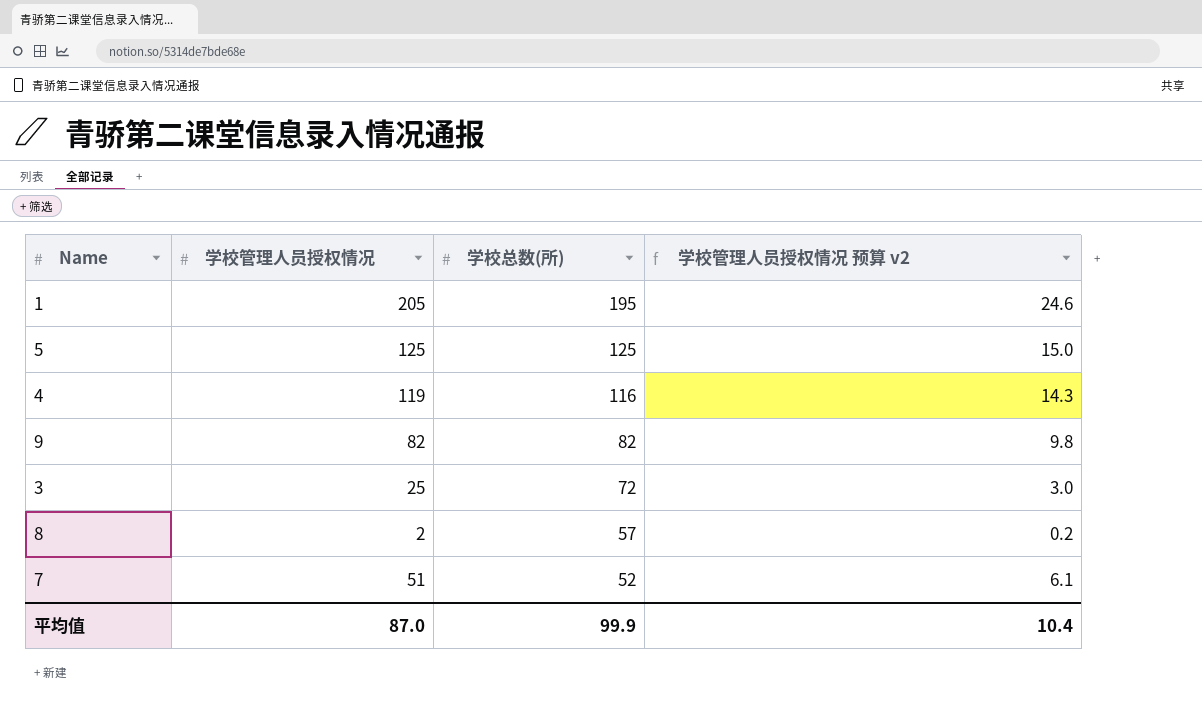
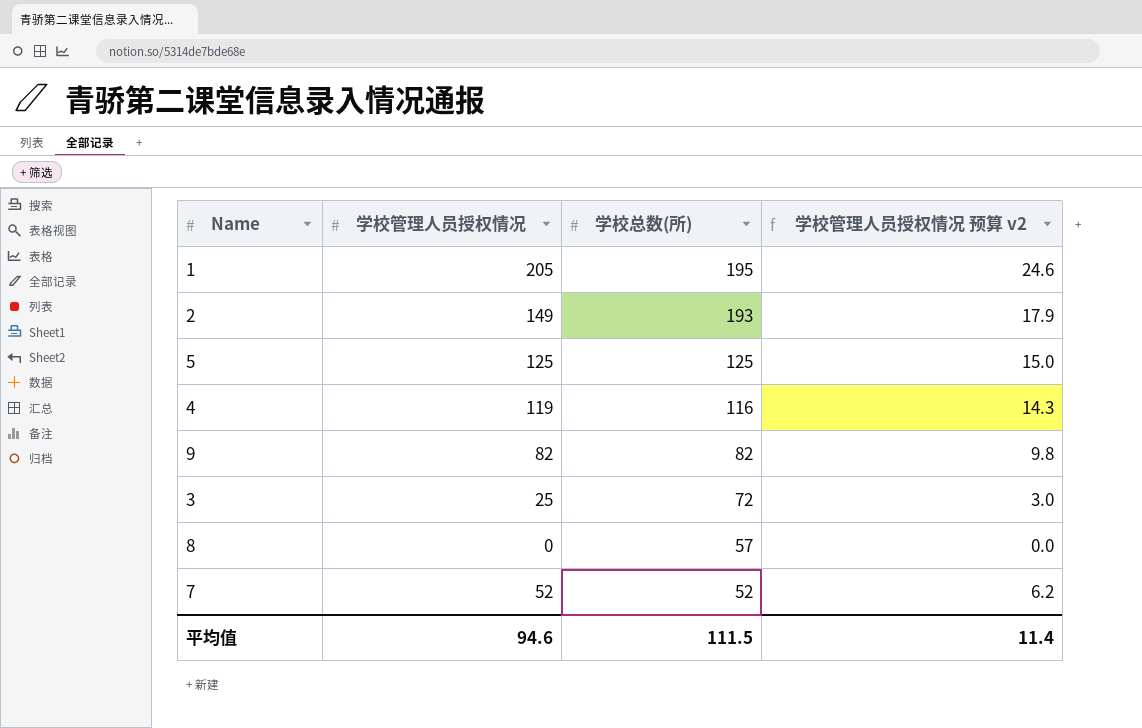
row 2: none -> 149 | 193 | 17.9
8 | 学校管理人员授权情况: 2 -> 0
8 | 学校管理人员授权情况 预算 v2: 0.2 -> 0.0
7 | 学校管理人员授权情况: 51 -> 52
7 | 学校管理人员授权情况 预算 v2: 6.1 -> 6.2
平均值 | 学校管理人员授权情况: 87.0 -> 94.6
平均值 | 学校总数(所): 99.9 -> 111.5
平均值 | 学校管理人员授权情况 预算 v2: 10.4 -> 11.4

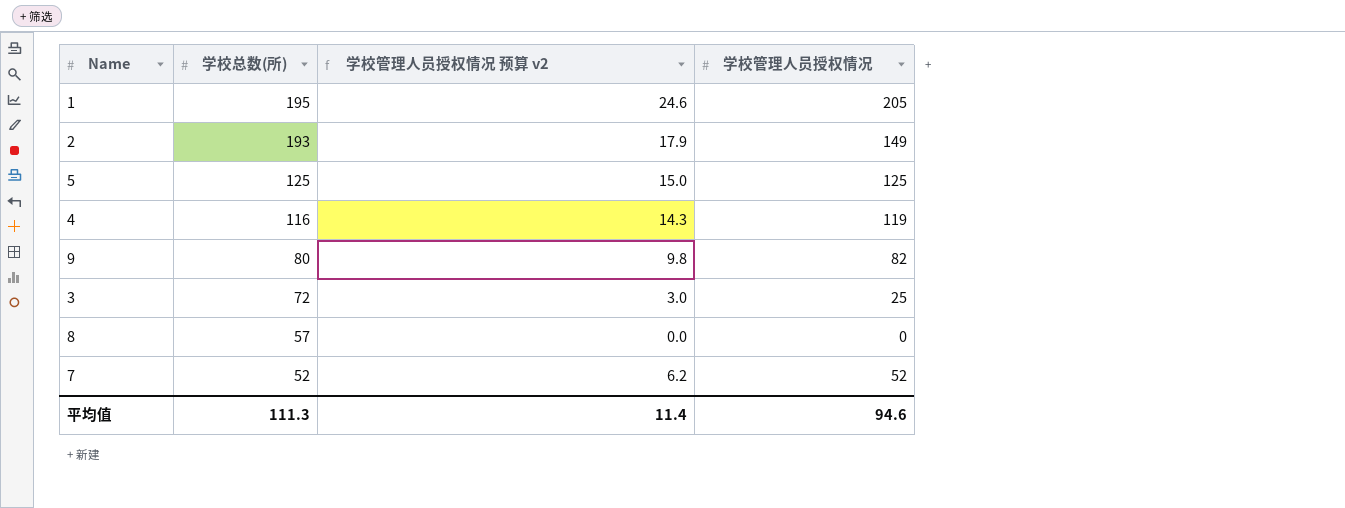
column 学校管理人员授权情况 | position: 2 -> 4
9 | 学校总数(所): 82 -> 80
平均值 | 学校总数(所): 111.5 -> 111.3

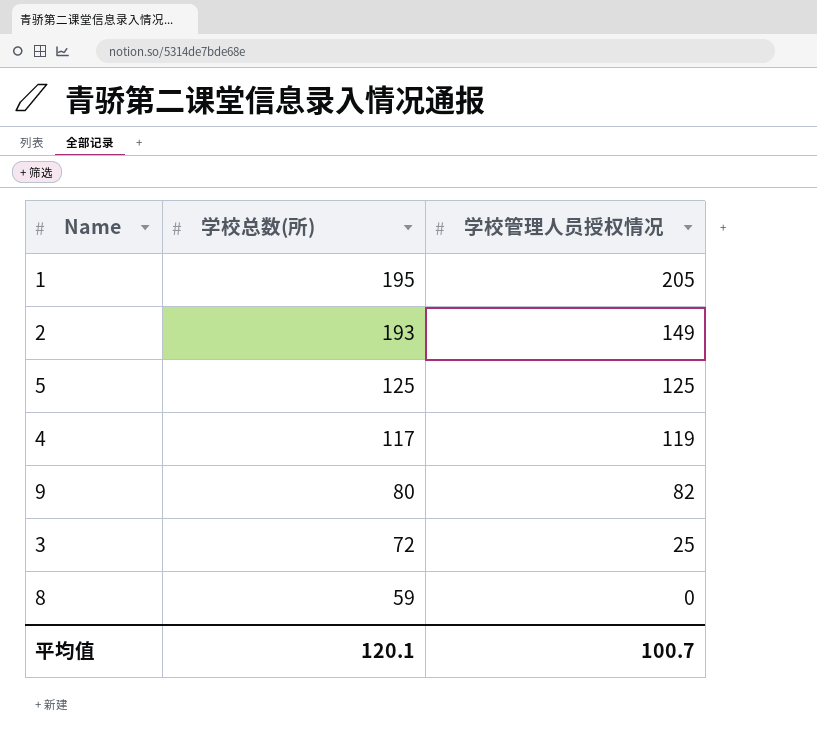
column 学校管理人员授权情况 预算 v2 | formula: [学校管理人员授权情况] * 0.12 -> none
row 7: 52 | 6.2 | 52 -> none
4 | 学校总数(所): 116 -> 117
8 | 学校总数(所): 57 -> 59
平均值 | 学校总数(所): 111.3 -> 120.1
平均值 | 学校管理人员授权情况: 94.6 -> 100.7

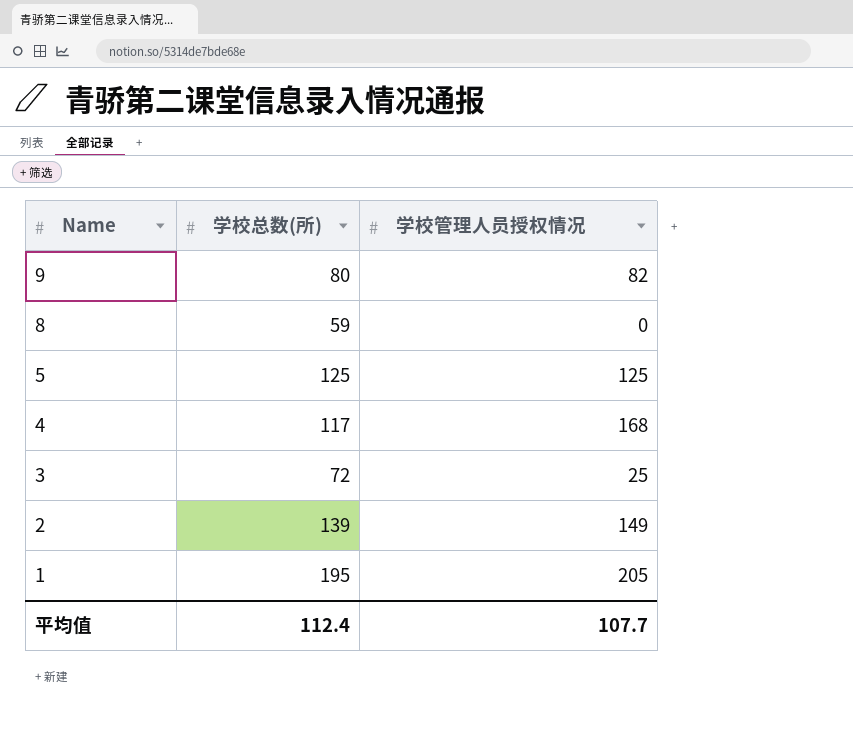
row order: 学校总数(所) descending -> Name descending
4 | 学校管理人员授权情况: 119 -> 168
2 | 学校总数(所): 193 -> 139
平均值 | 学校总数(所): 120.1 -> 112.4
平均值 | 学校管理人员授权情况: 100.7 -> 107.7

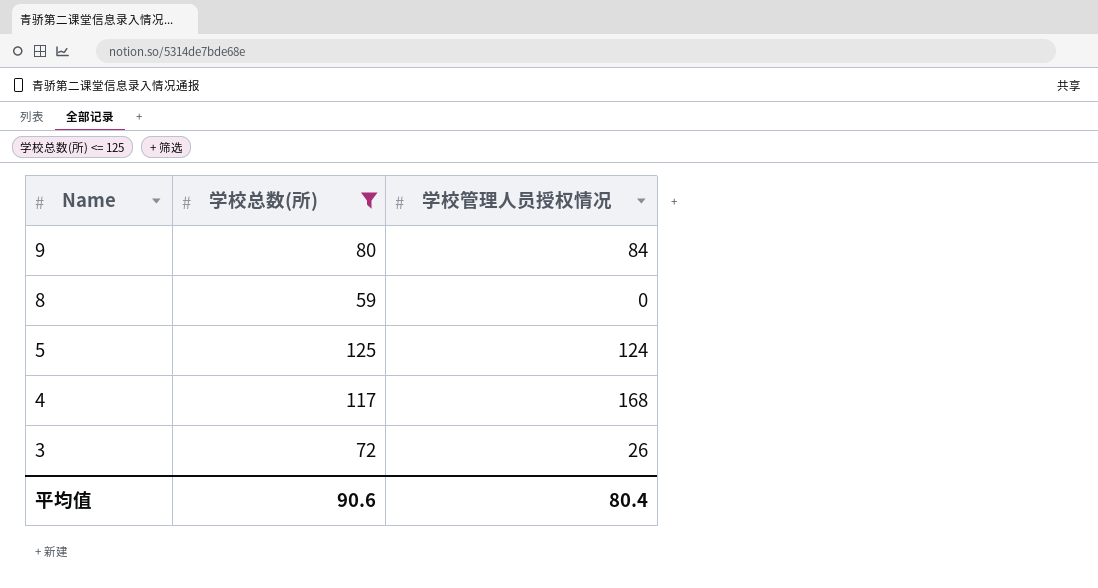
filter: none -> 学校总数(所) <= 125
9 | 学校管理人员授权情况: 82 -> 84
5 | 学校管理人员授权情况: 125 -> 124
3 | 学校管理人员授权情况: 25 -> 26
平均值 | 学校总数(所): 112.4 -> 90.6
平均值 | 学校管理人员授权情况: 107.7 -> 80.4

